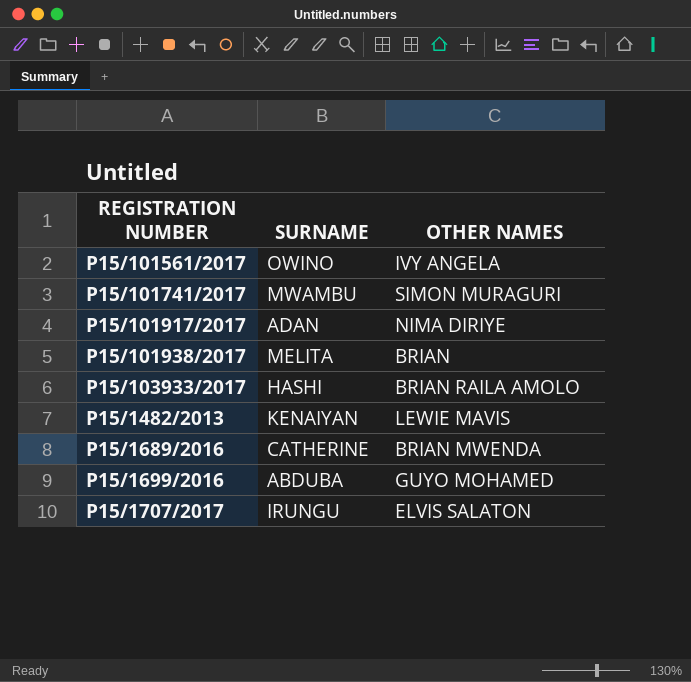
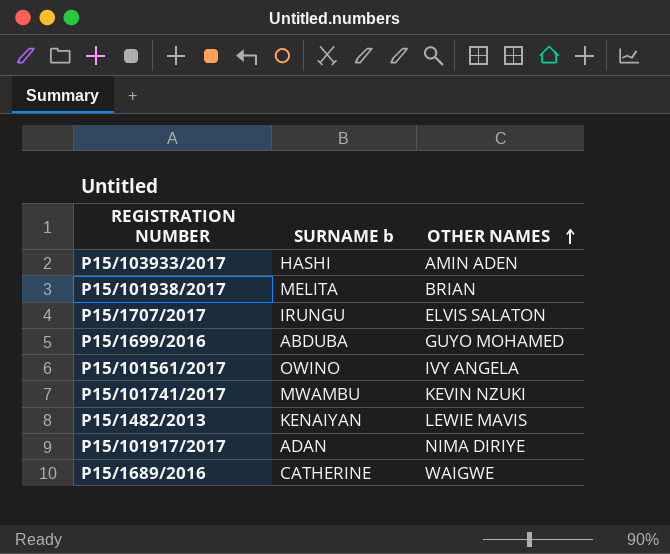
row order: none -> OTHER NAMES ascending
column name: SURNAME -> SURNAME b
P15/103933/2017 | OTHER NAMES: BRIAN RAILA AMOLO -> AMIN ADEN
P15/101741/2017 | OTHER NAMES: SIMON MURAGURI -> KEVIN NZUKI
P15/1689/2016 | OTHER NAMES: BRIAN MWENDA -> WAIGWE

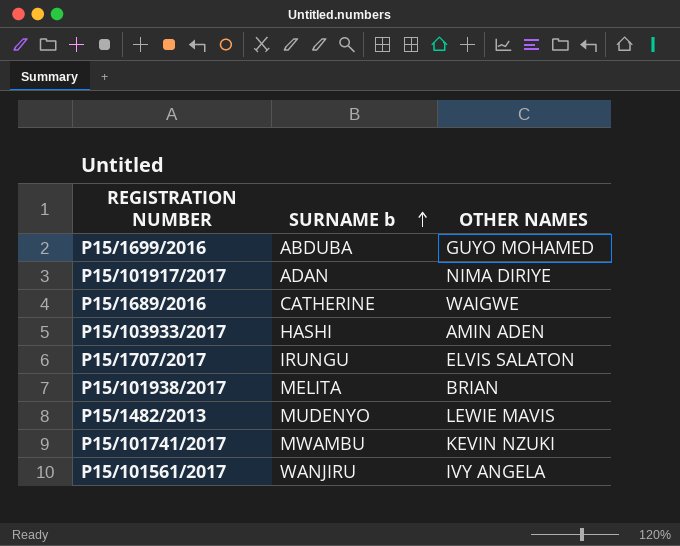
row order: OTHER NAMES ascending -> SURNAME b ascending
P15/1482/2013 | SURNAME b: KENAIYAN -> MUDENYO
P15/101561/2017 | SURNAME b: OWINO -> WANJIRU

